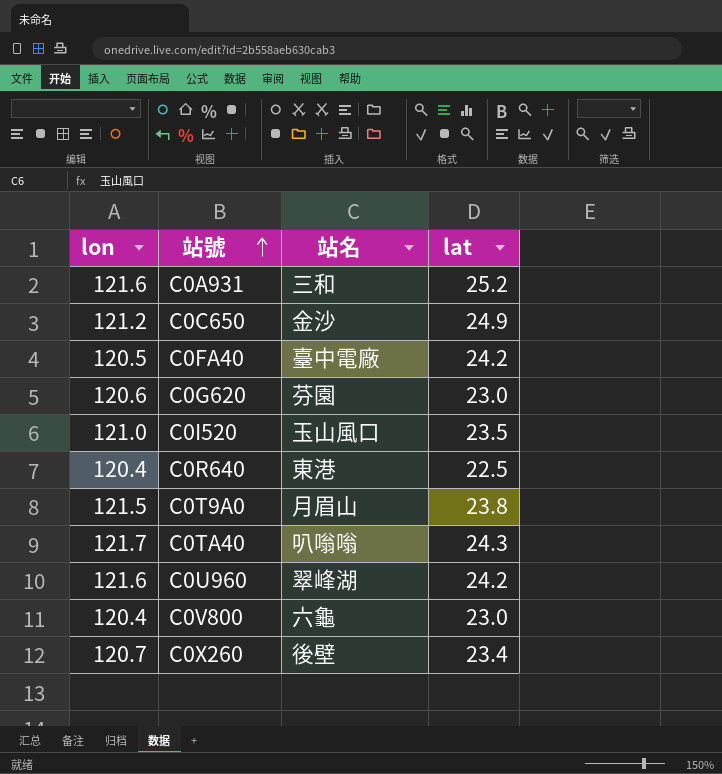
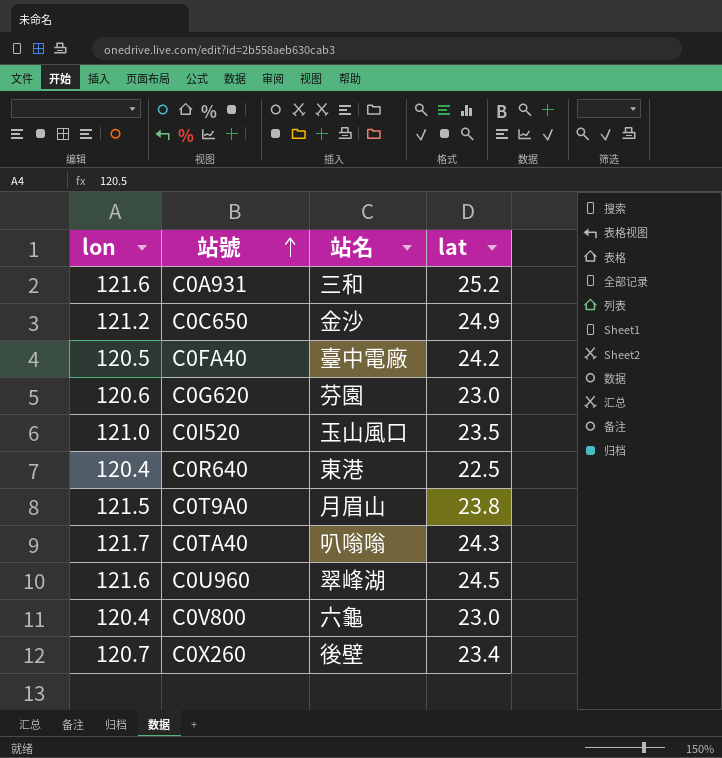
C0U960 | lat: 24.2 -> 24.5

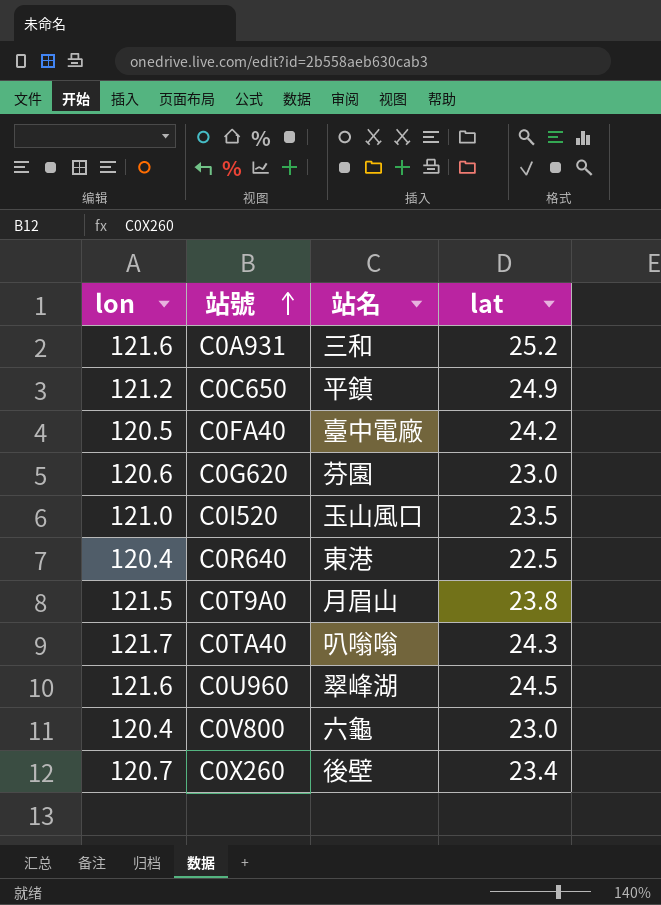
C0C650 | 站名: 金沙 -> 平鎮

